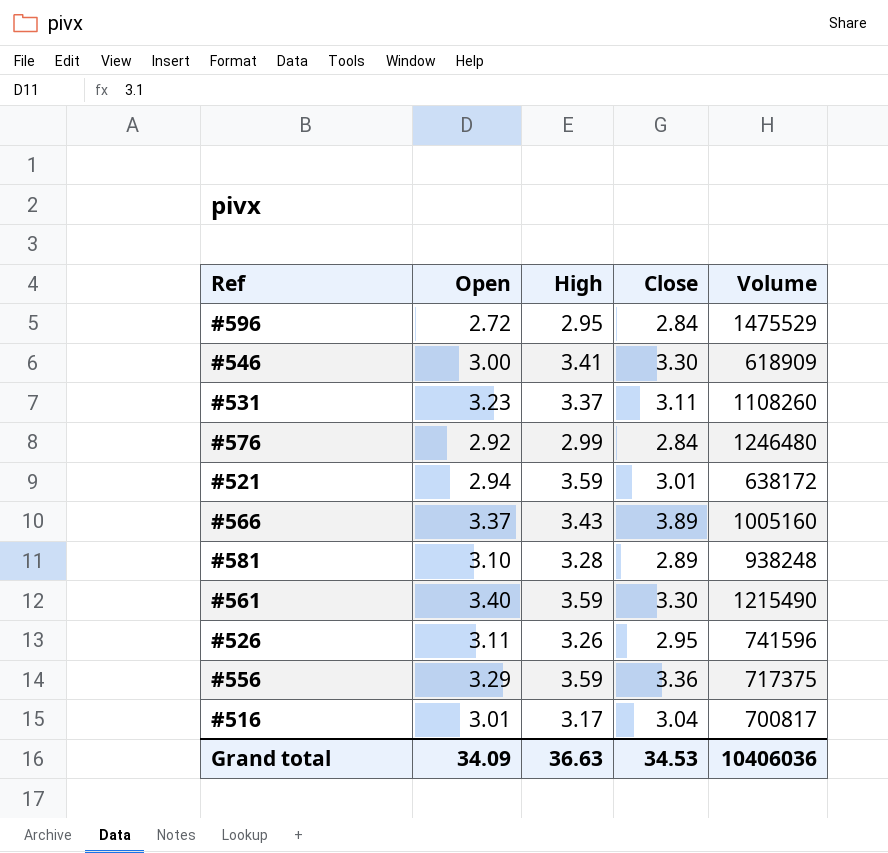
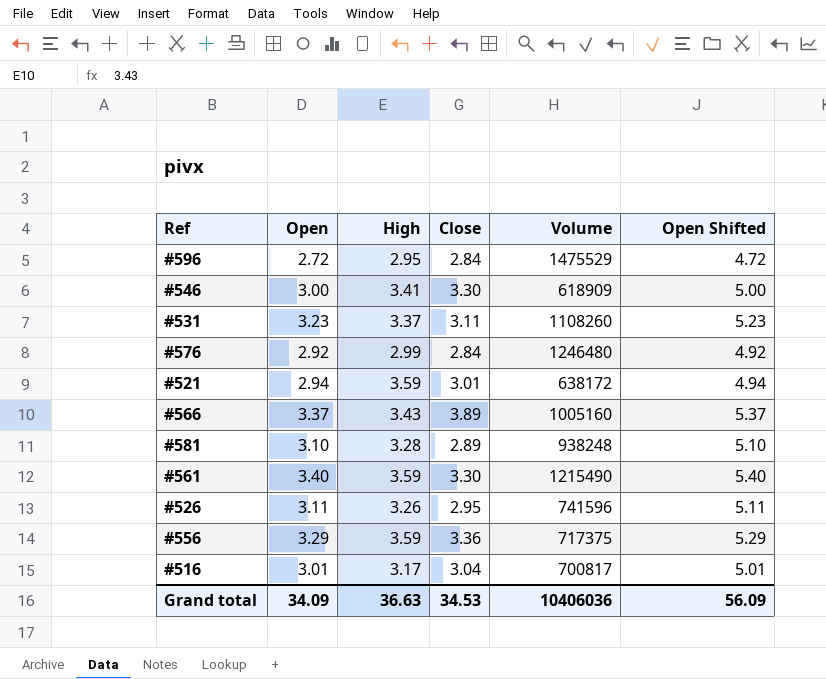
column Open Shifted | formula: none -> [Open] + 2

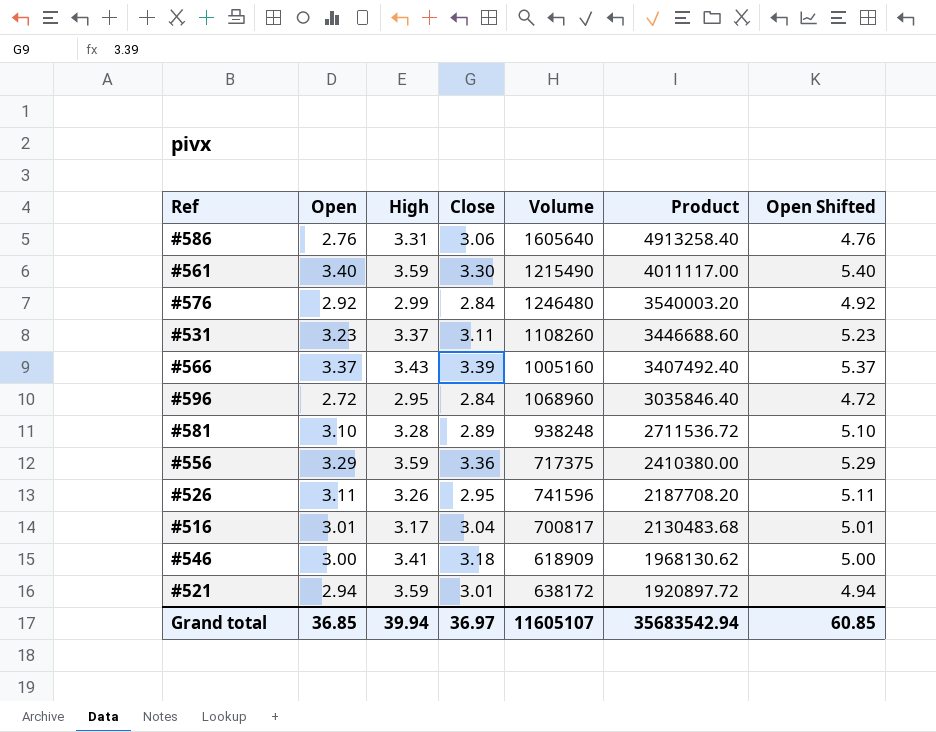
row order: none -> Product descending
column Product | formula: none -> [Close] * [Volume]
row #586: none -> 2.76 | 3.31 | 3.06 | 1605640 | 4913258.40 | 4.76
#566 | Close: 3.89 -> 3.39
#596 | Volume: 1475529 -> 1068960
#546 | Close: 3.30 -> 3.18
Grand total | Open: 34.09 -> 36.85
Grand total | High: 36.63 -> 39.94
Grand total | Close: 34.53 -> 36.97
Grand total | Volume: 10406036 -> 11605107
Grand total | Open Shifted: 56.09 -> 60.85

